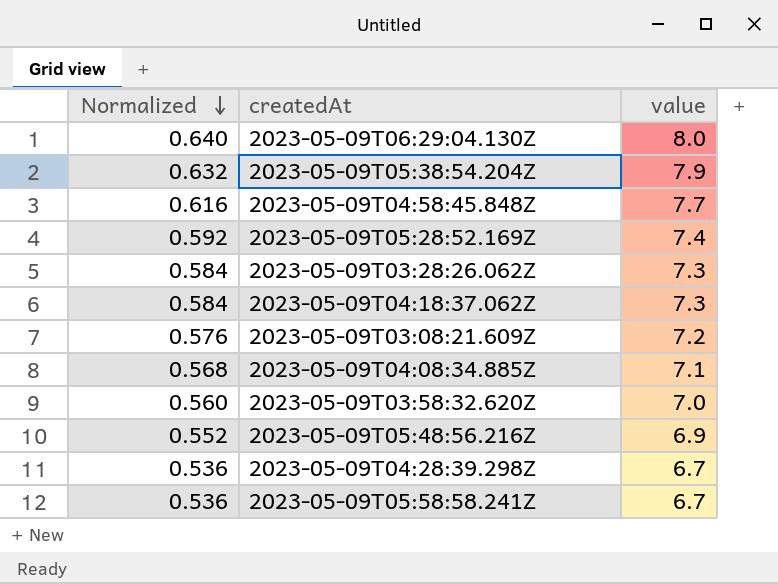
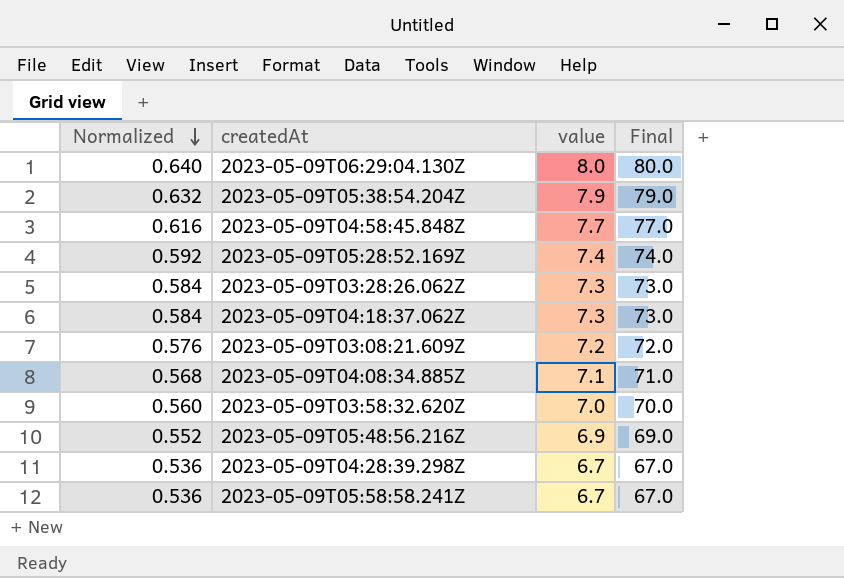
column Final | formula: none -> [value] * 10

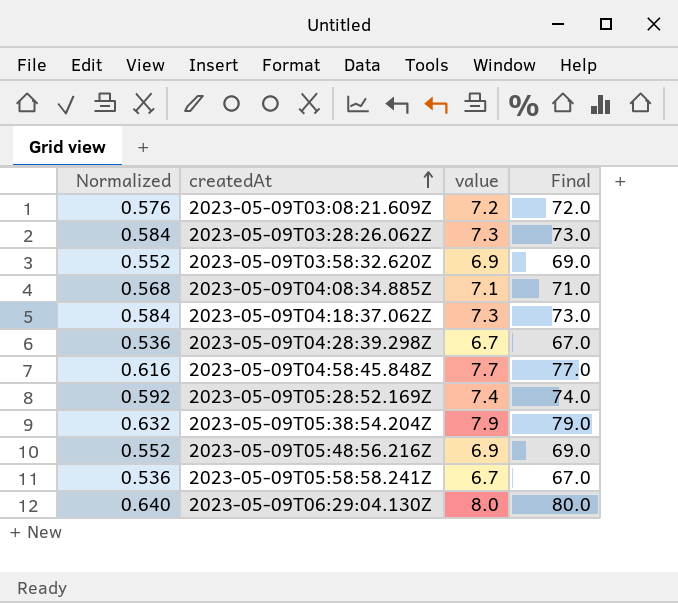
row order: Normalized descending -> createdAt ascending
2023-05-09T03:58:32.620Z | Normalized: 0.560 -> 0.552
2023-05-09T03:58:32.620Z | value: 7.0 -> 6.9
2023-05-09T03:58:32.620Z | Final: 70.0 -> 69.0

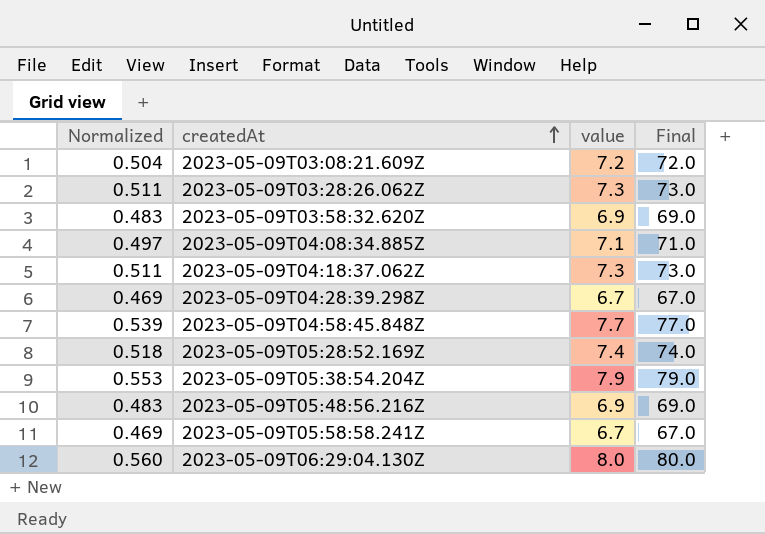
column Normalized | formula: [value] * 0.08 -> [value] * 0.07

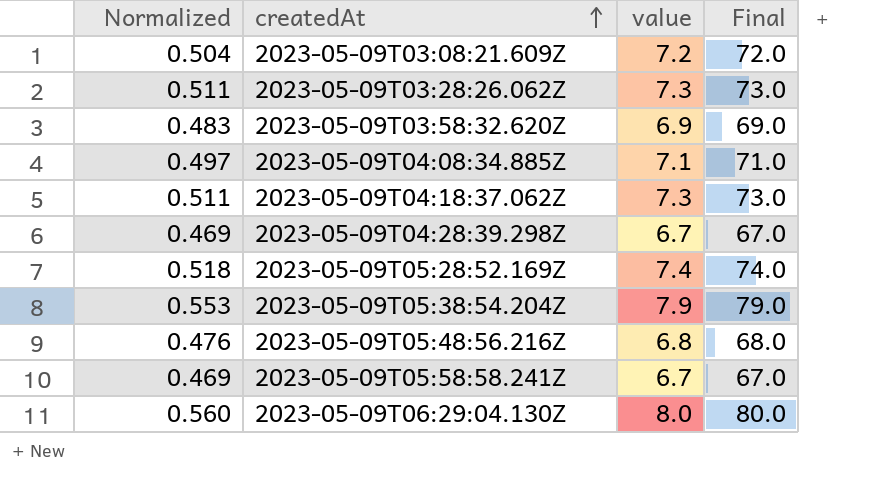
row 2023-05-09T04:58:45.848Z: 0.539 | 7.7 | 77.0 -> none
2023-05-09T05:48:56.216Z | Normalized: 0.483 -> 0.476
2023-05-09T05:48:56.216Z | value: 6.9 -> 6.8
2023-05-09T05:48:56.216Z | Final: 69.0 -> 68.0

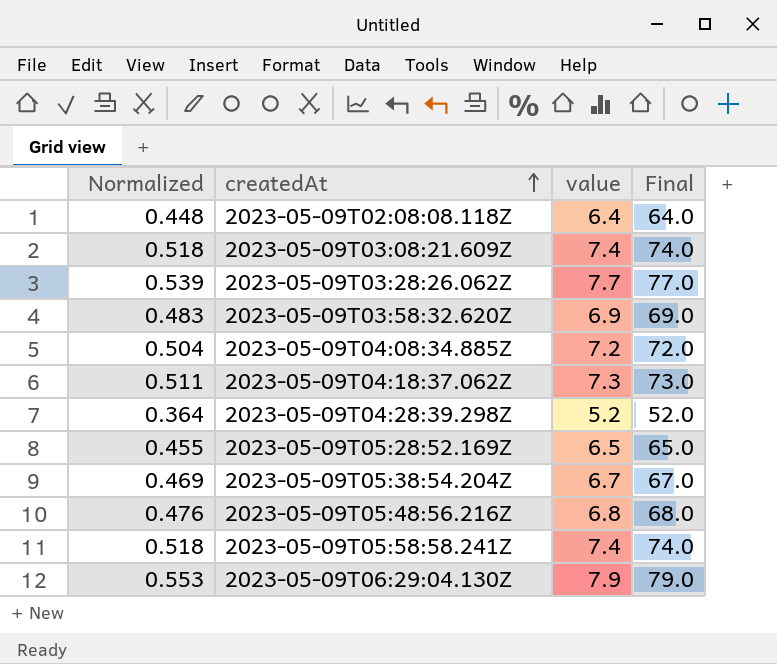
row 2023-05-09T02:08:08.118Z: none -> 0.448 | 6.4 | 64.0
2023-05-09T03:08:21.609Z | Normalized: 0.504 -> 0.518
2023-05-09T03:08:21.609Z | value: 7.2 -> 7.4
2023-05-09T03:08:21.609Z | Final: 72.0 -> 74.0
2023-05-09T03:28:26.062Z | Normalized: 0.511 -> 0.539
2023-05-09T03:28:26.062Z | value: 7.3 -> 7.7
2023-05-09T03:28:26.062Z | Final: 73.0 -> 77.0
2023-05-09T04:08:34.885Z | Normalized: 0.497 -> 0.504
2023-05-09T04:08:34.885Z | value: 7.1 -> 7.2
2023-05-09T04:08:34.885Z | Final: 71.0 -> 72.0
2023-05-09T04:28:39.298Z | Normalized: 0.469 -> 0.364
2023-05-09T04:28:39.298Z | value: 6.7 -> 5.2
2023-05-09T04:28:39.298Z | Final: 67.0 -> 52.0
2023-05-09T05:28:52.169Z | Normalized: 0.518 -> 0.455
2023-05-09T05:28:52.169Z | value: 7.4 -> 6.5
2023-05-09T05:28:52.169Z | Final: 74.0 -> 65.0
2023-05-09T05:38:54.204Z | Normalized: 0.553 -> 0.469
2023-05-09T05:38:54.204Z | value: 7.9 -> 6.7
2023-05-09T05:38:54.204Z | Final: 79.0 -> 67.0
2023-05-09T05:58:58.241Z | Normalized: 0.469 -> 0.518
2023-05-09T05:58:58.241Z | value: 6.7 -> 7.4
2023-05-09T05:58:58.241Z | Final: 67.0 -> 74.0
2023-05-09T06:29:04.130Z | Normalized: 0.560 -> 0.553
2023-05-09T06:29:04.130Z | value: 8.0 -> 7.9
2023-05-09T06:29:04.130Z | Final: 80.0 -> 79.0

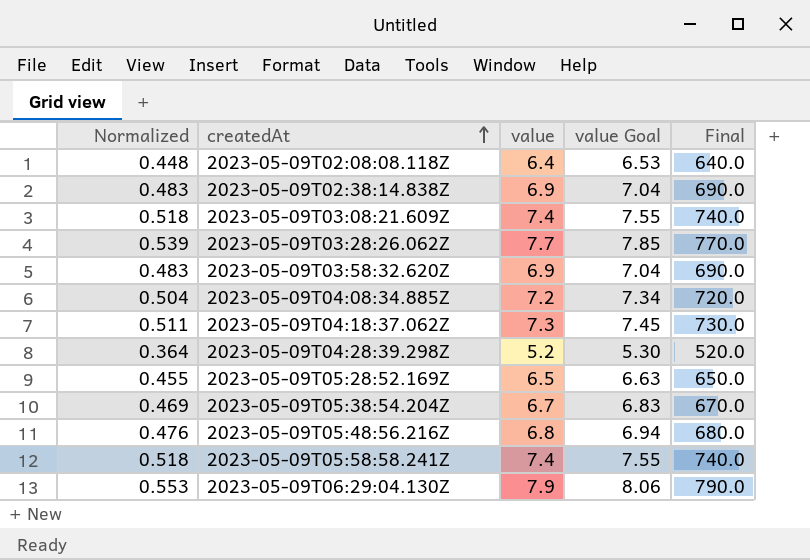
column value Goal | formula: none -> [value] * 1.02
column Final | formula: [value] * 10 -> [value] * 100
row 2023-05-09T02:38:14.838Z: none -> 0.483 | 6.9 | 7.04 | 690.0

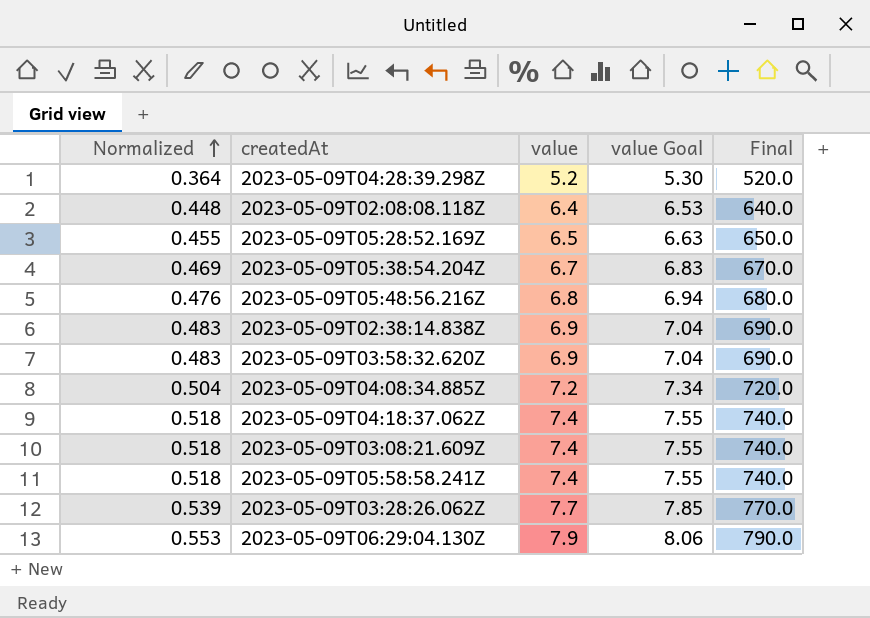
row order: createdAt ascending -> Normalized ascending
2023-05-09T04:18:37.062Z | Normalized: 0.511 -> 0.518
2023-05-09T04:18:37.062Z | value: 7.3 -> 7.4
2023-05-09T04:18:37.062Z | value Goal: 7.45 -> 7.55
2023-05-09T04:18:37.062Z | Final: 730.0 -> 740.0

